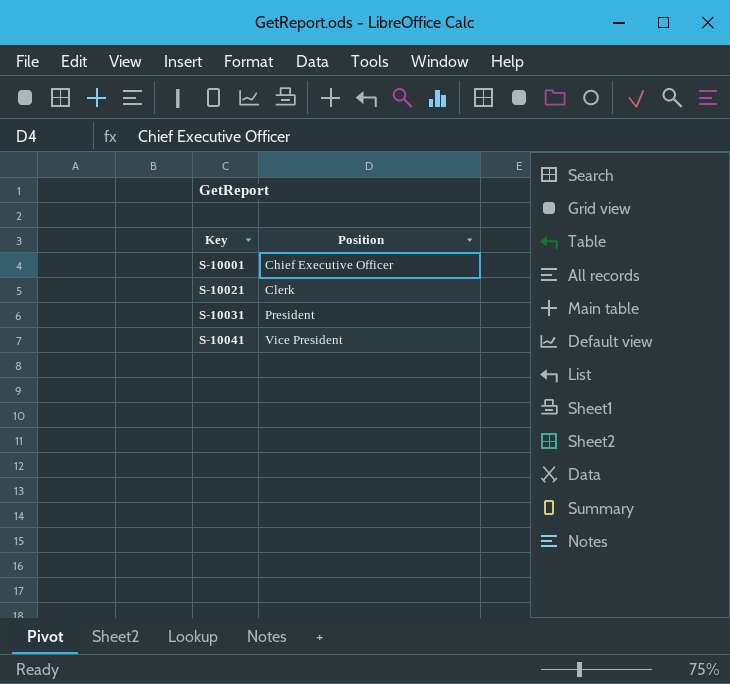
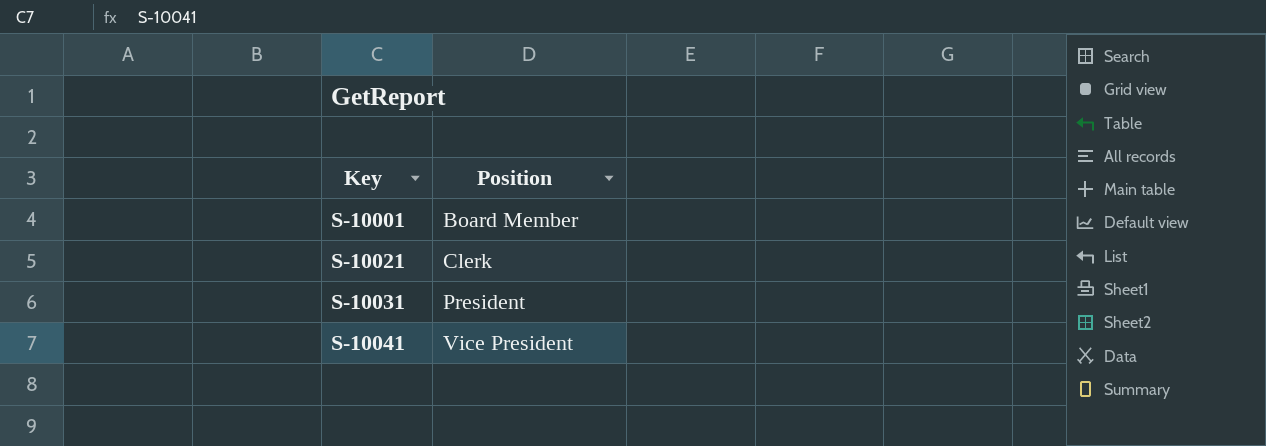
S-10001 | Position: Chief Executive Officer -> Board Member

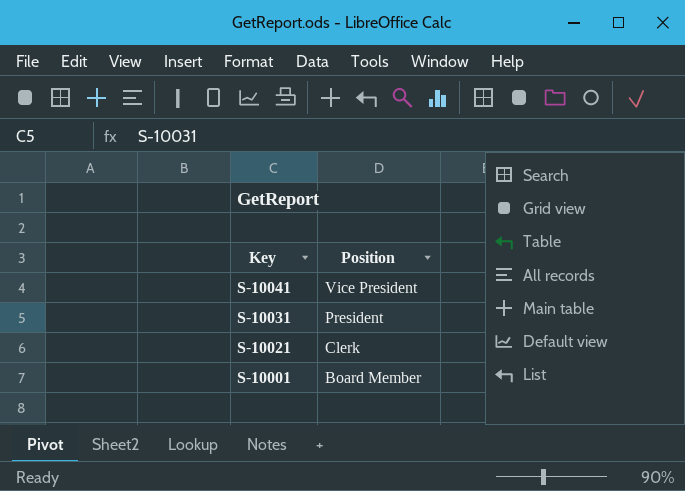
row order: Key ascending -> Key descending

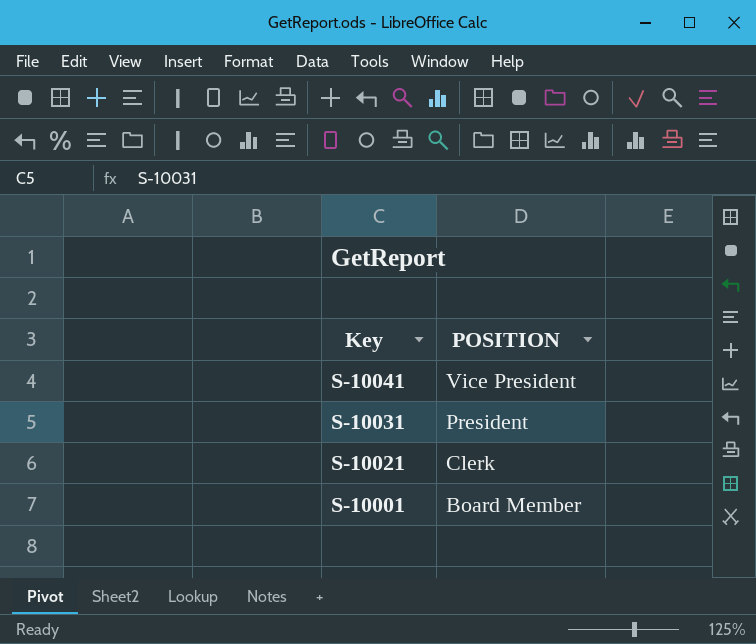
column name: Position -> POSITION

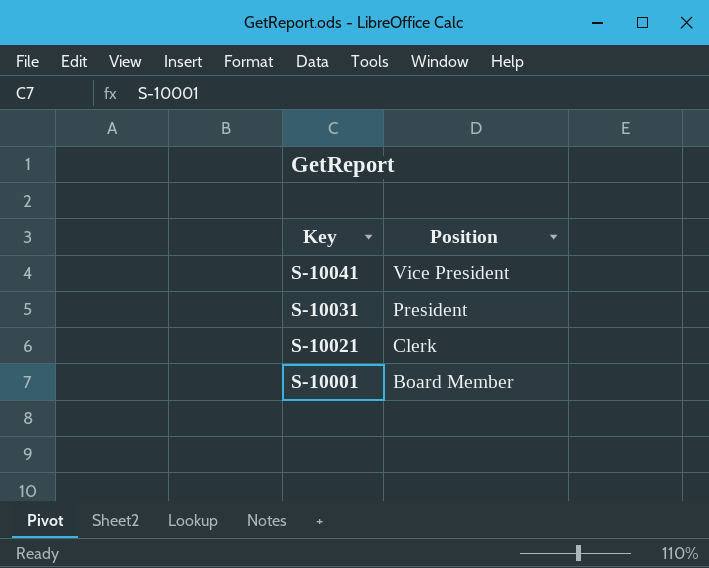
column name: POSITION -> Position

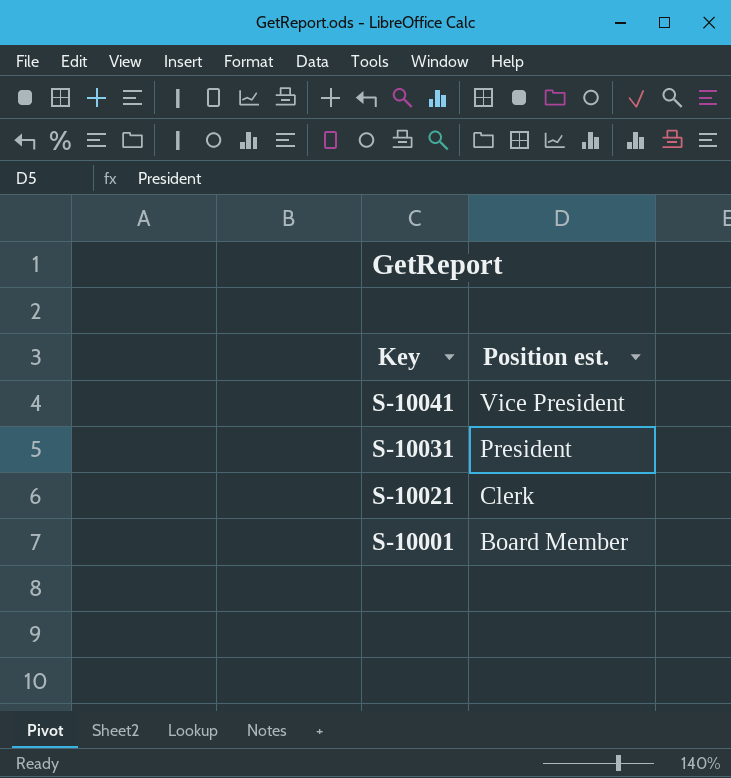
column name: Position -> Position est.

